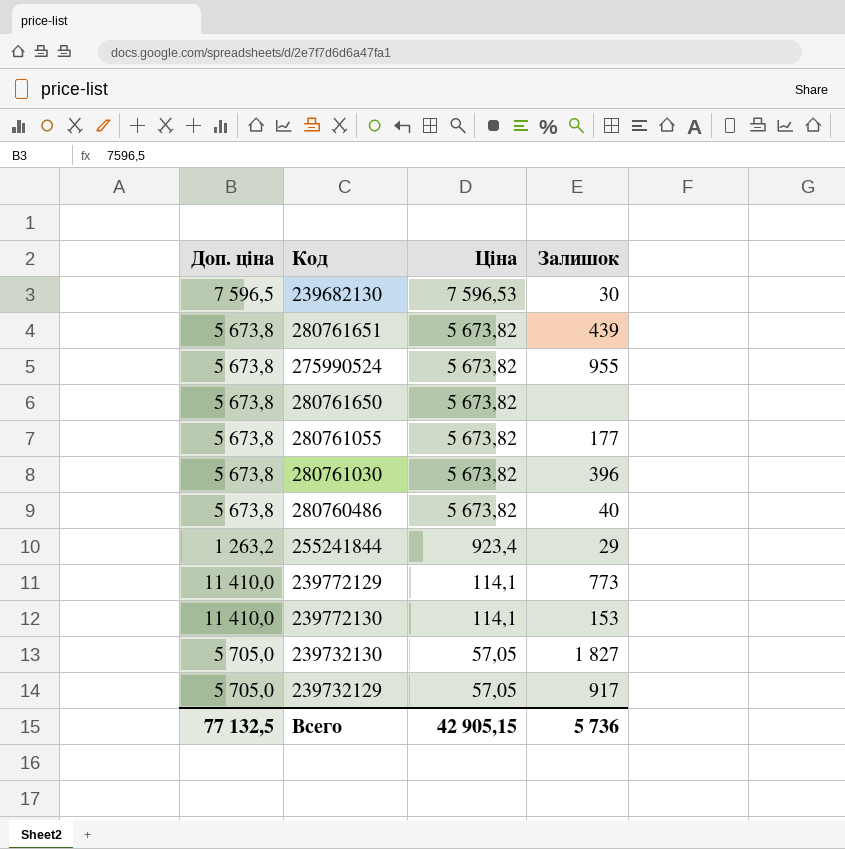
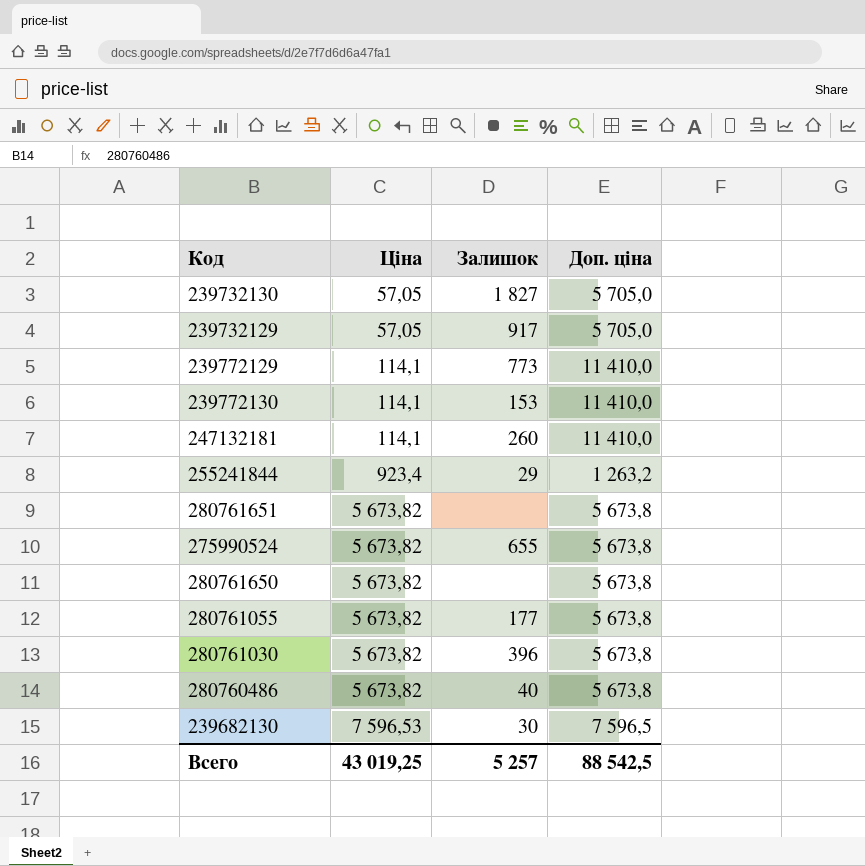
row order: Ціна descending -> Ціна ascending
column Доп. ціна | position: 1 -> 4
row 247132181: none -> 114,1 | 260 | 11 410,0
280761651 | Залишок: 439 -> none
275990524 | Залишок: 955 -> 655
Всего | Ціна: 42 905,15 -> 43 019,25
Всего | Залишок: 5 736 -> 5 257
Всего | Доп. ціна: 77 132,5 -> 88 542,5

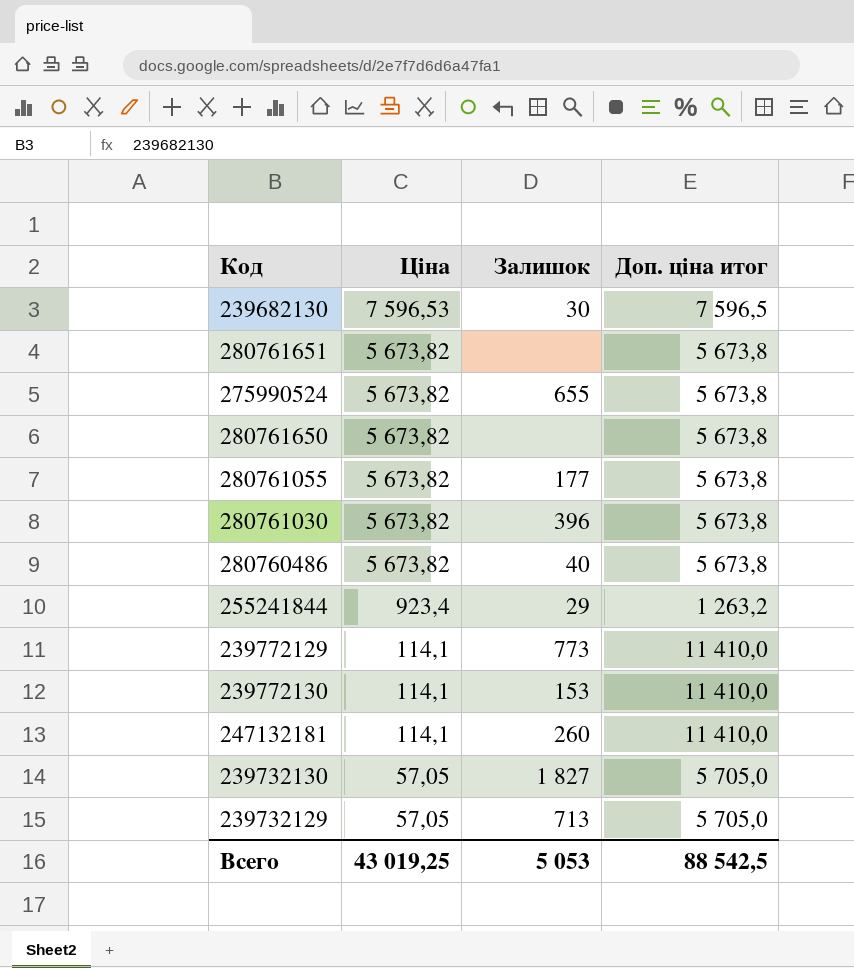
row order: Ціна ascending -> Ціна descending
column name: Доп. ціна -> Доп. ціна итог
239732129 | Залишок: 917 -> 713
Всего | Залишок: 5 257 -> 5 053

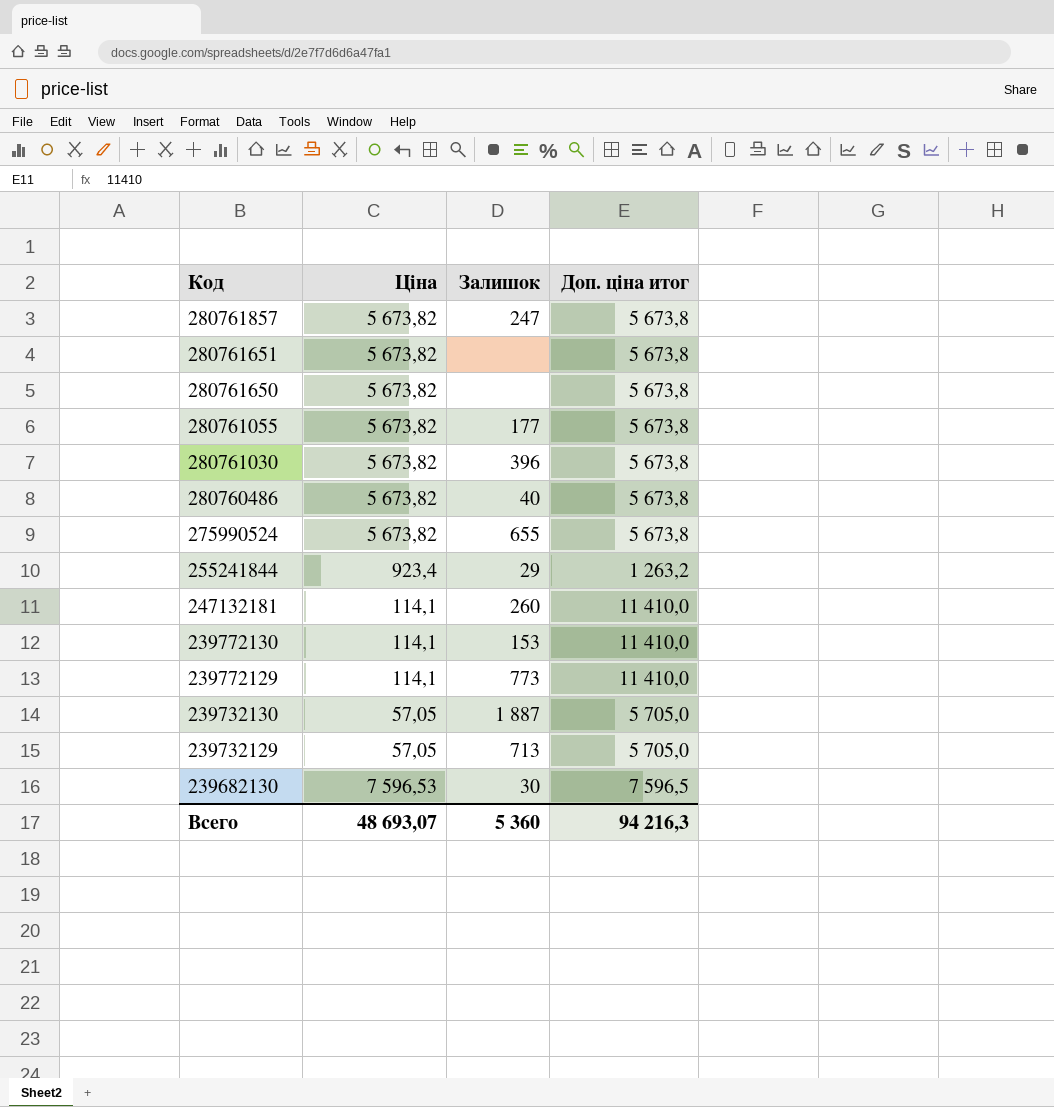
row order: Ціна descending -> Код descending
row 280761857: none -> 5 673,82 | 247 | 5 673,8
239732130 | Залишок: 1 827 -> 1 887
Всего | Ціна: 43 019,25 -> 48 693,07
Всего | Залишок: 5 053 -> 5 360
Всего | Доп. ціна итог: 88 542,5 -> 94 216,3

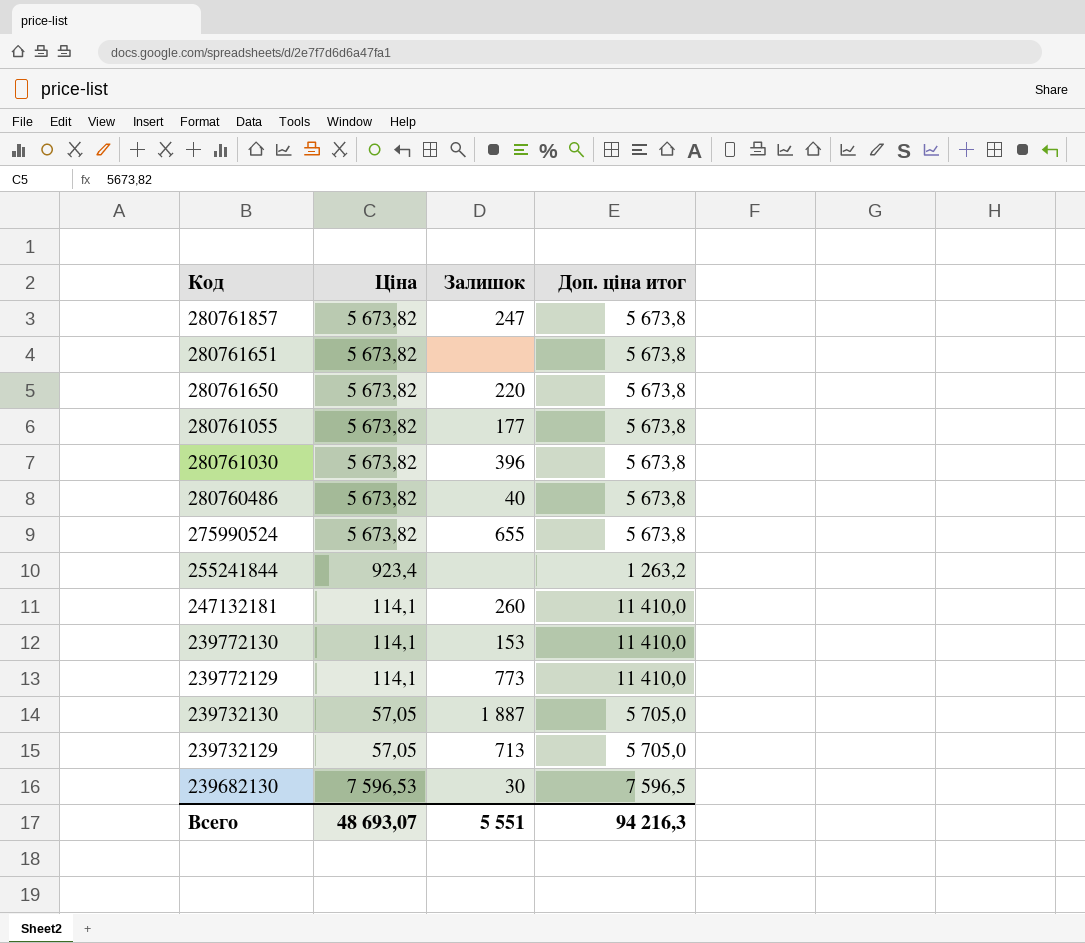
280761650 | Залишок: none -> 220
255241844 | Залишок: 29 -> none
Всего | Залишок: 5 360 -> 5 551

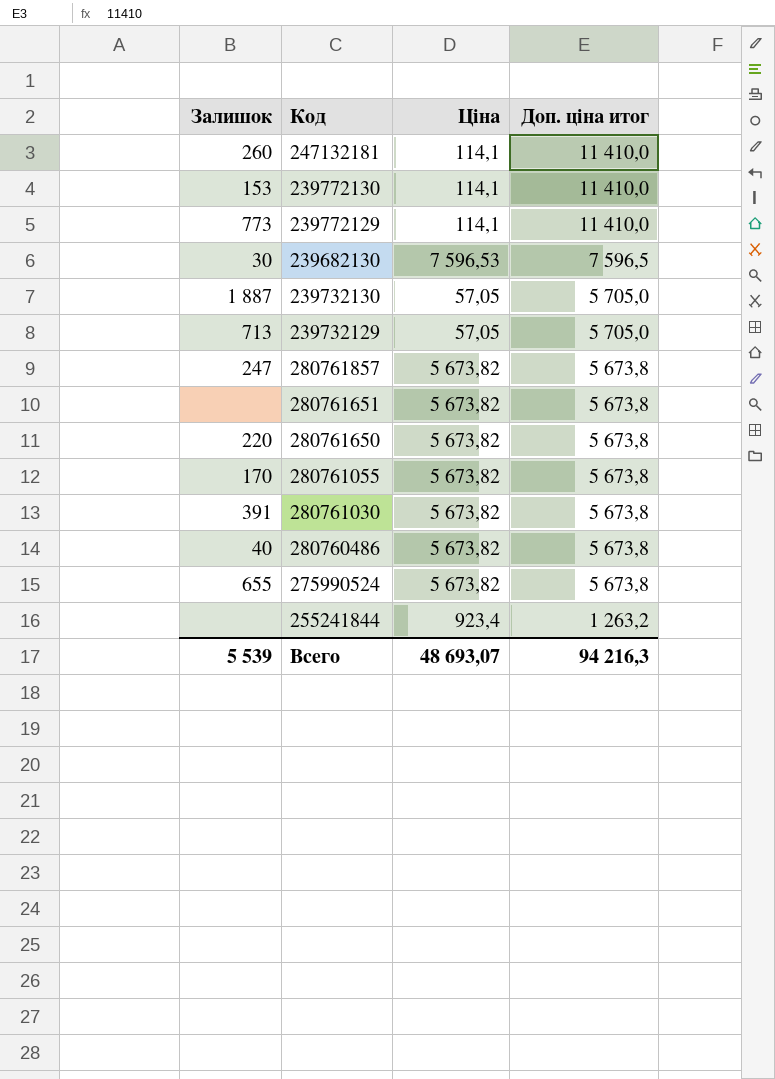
row order: Код descending -> Доп. ціна итог descending
column Залишок | position: 3 -> 1
280761055 | Залишок: 177 -> 170
280761030 | Залишок: 396 -> 391
Всего | Залишок: 5 551 -> 5 539

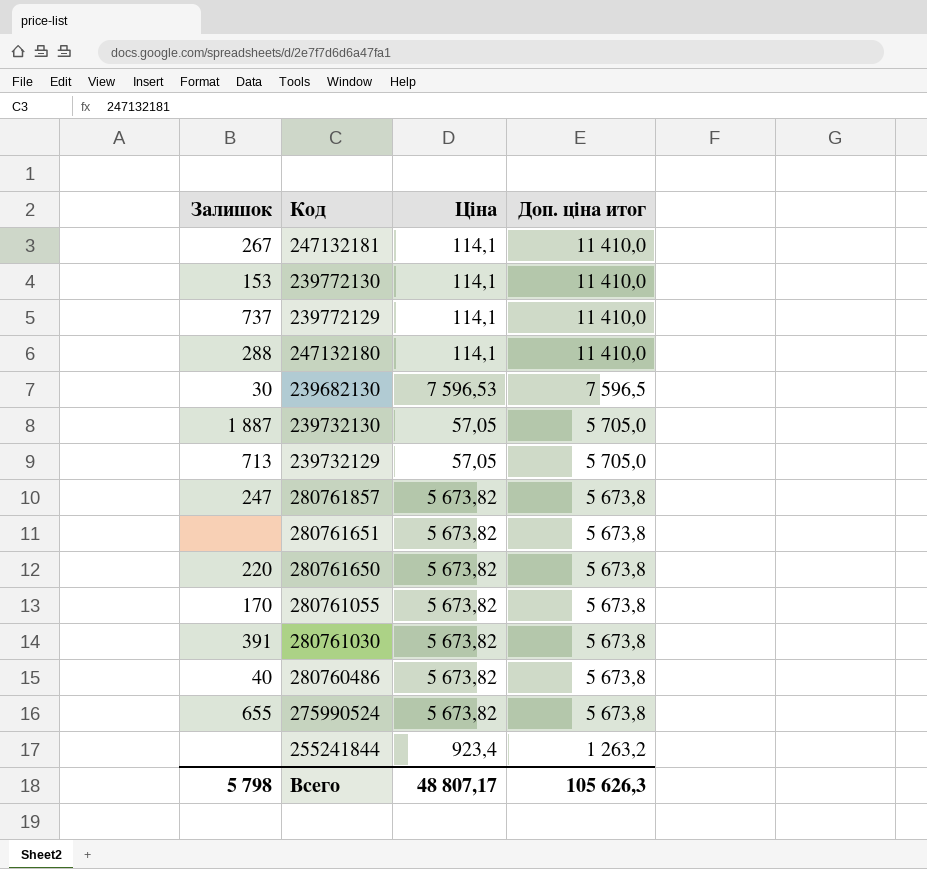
247132181 | Залишок: 260 -> 267
239772129 | Залишок: 773 -> 737
row 247132180: none -> 288 | 114,1 | 11 410,0
Всего | Залишок: 5 539 -> 5 798
Всего | Ціна: 48 693,07 -> 48 807,17
Всего | Доп. ціна итог: 94 216,3 -> 105 626,3

